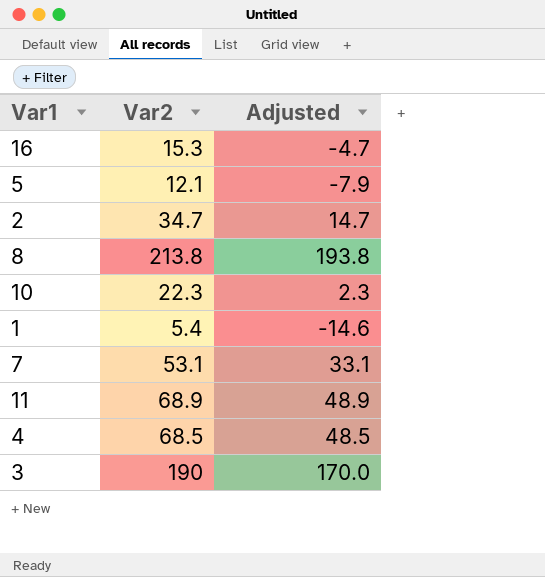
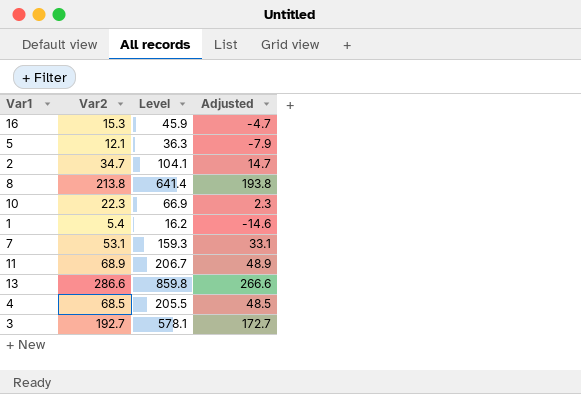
column Level | formula: none -> [Var2] * 3
row 13: none -> 286.6 | 859.8 | 266.6
3 | Var2: 190 -> 192.7
3 | Adjusted: 170.0 -> 172.7

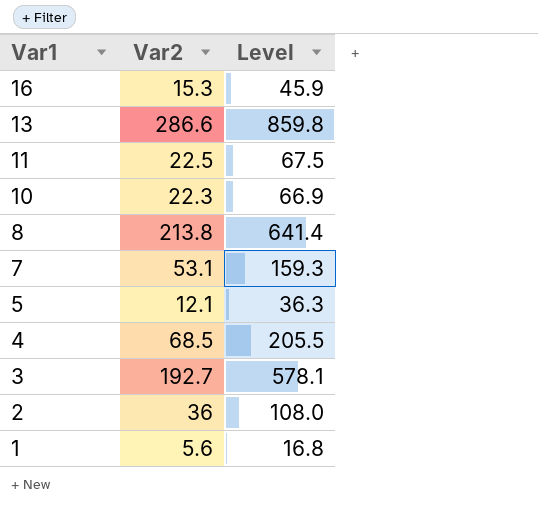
row order: none -> Var1 descending
column Adjusted | formula: [Var2] - 20 -> none
11 | Var2: 68.9 -> 22.5
11 | Level: 206.7 -> 67.5
2 | Var2: 34.7 -> 36
2 | Level: 104.1 -> 108.0
1 | Var2: 5.4 -> 5.6
1 | Level: 16.2 -> 16.8

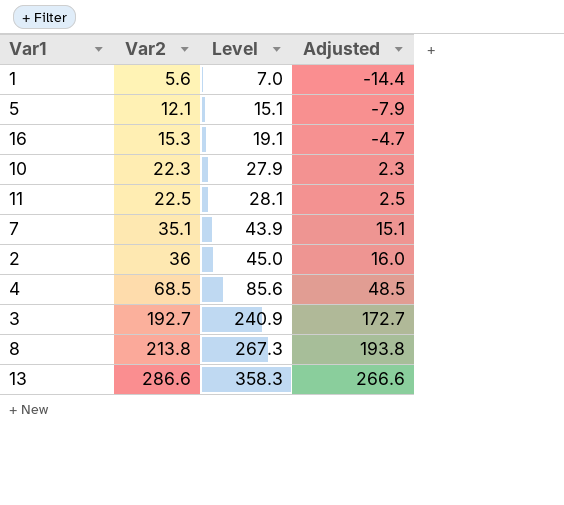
row order: Var1 descending -> Var2 ascending
column Level | formula: [Var2] * 3 -> [Var2] * 1.25
column Adjusted | formula: none -> [Var2] - 20
7 | Var2: 53.1 -> 35.1

